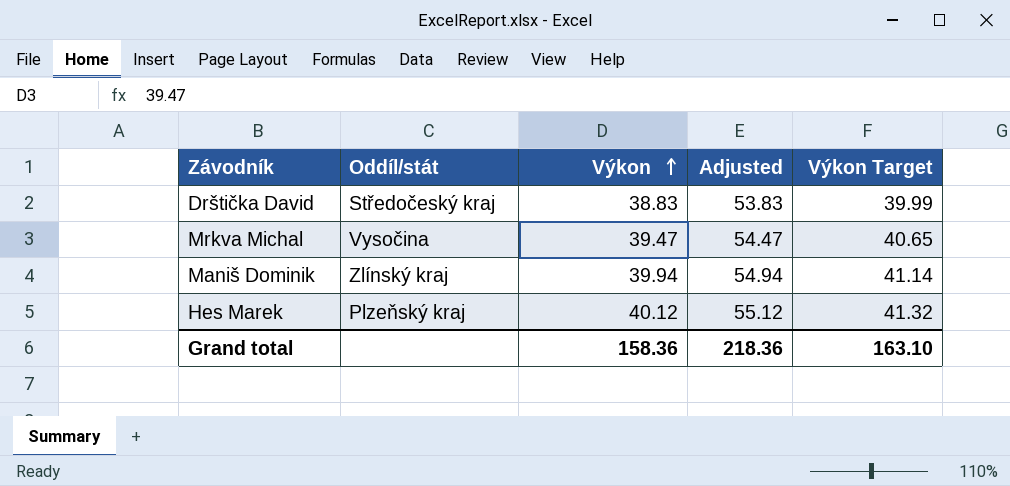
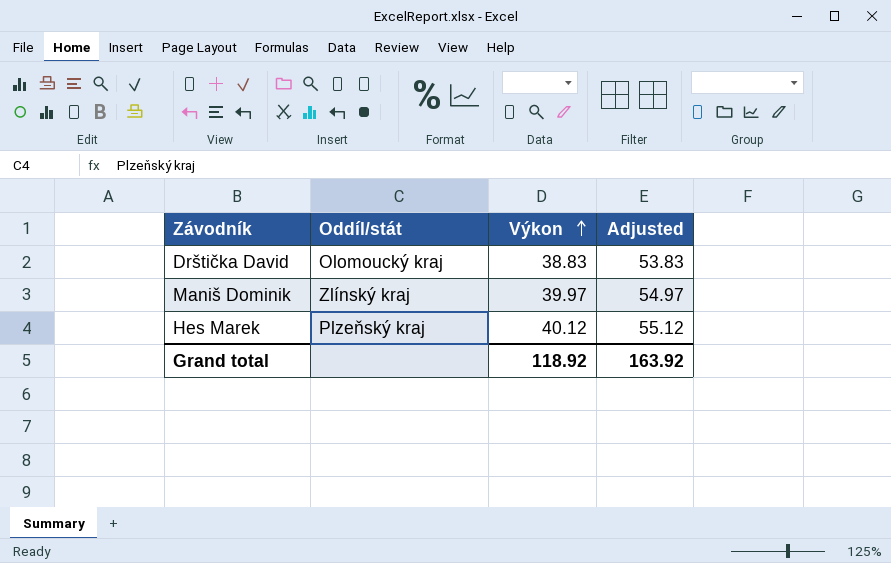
column Výkon Target | formula: [Výkon] * 1.03 -> none
row Mrkva Michal: Vysočina | 39.47 | 54.47 | 40.65 -> none
Drštička David | Oddíl/stát: Středočeský kraj -> Olomoucký kraj
Maniš Dominik | Výkon: 39.94 -> 39.97
Maniš Dominik | Adjusted: 54.94 -> 54.97
Grand total | Výkon: 158.36 -> 118.92
Grand total | Adjusted: 218.36 -> 163.92

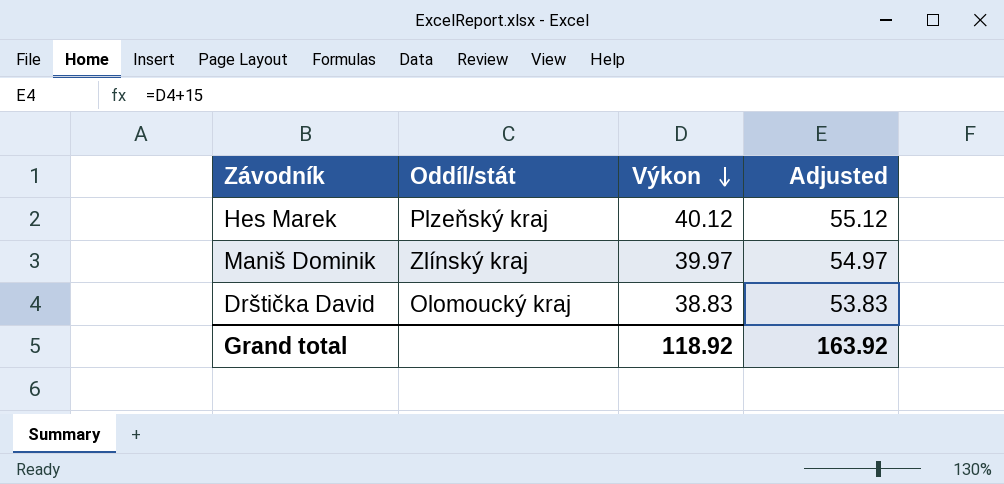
row order: Výkon ascending -> Výkon descending

